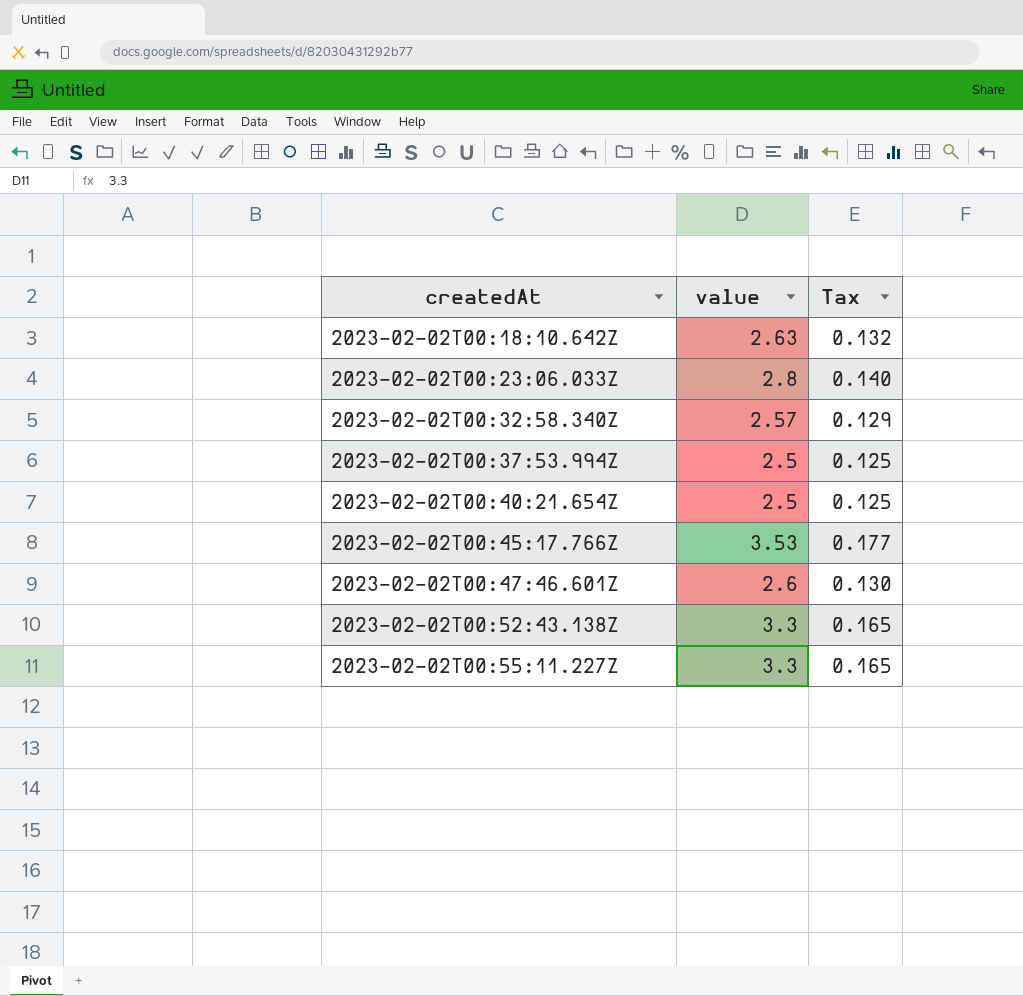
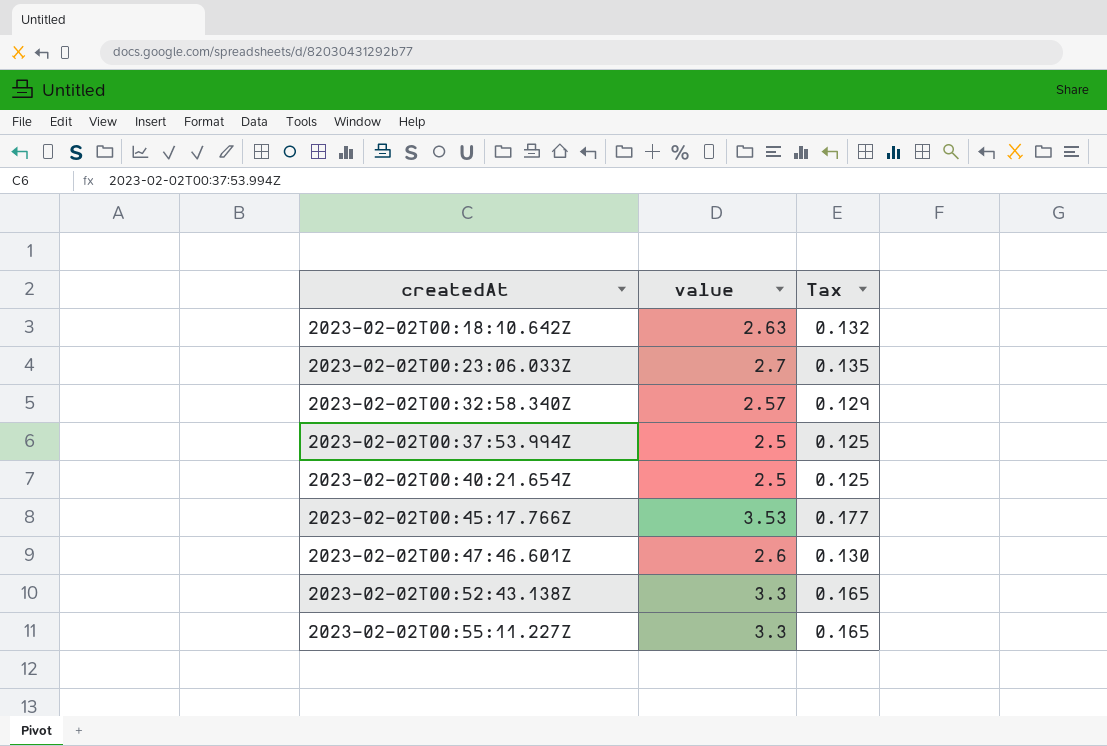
2023-02-02T00:23:06.033Z | value: 2.8 -> 2.7
2023-02-02T00:23:06.033Z | Tax: 0.140 -> 0.135

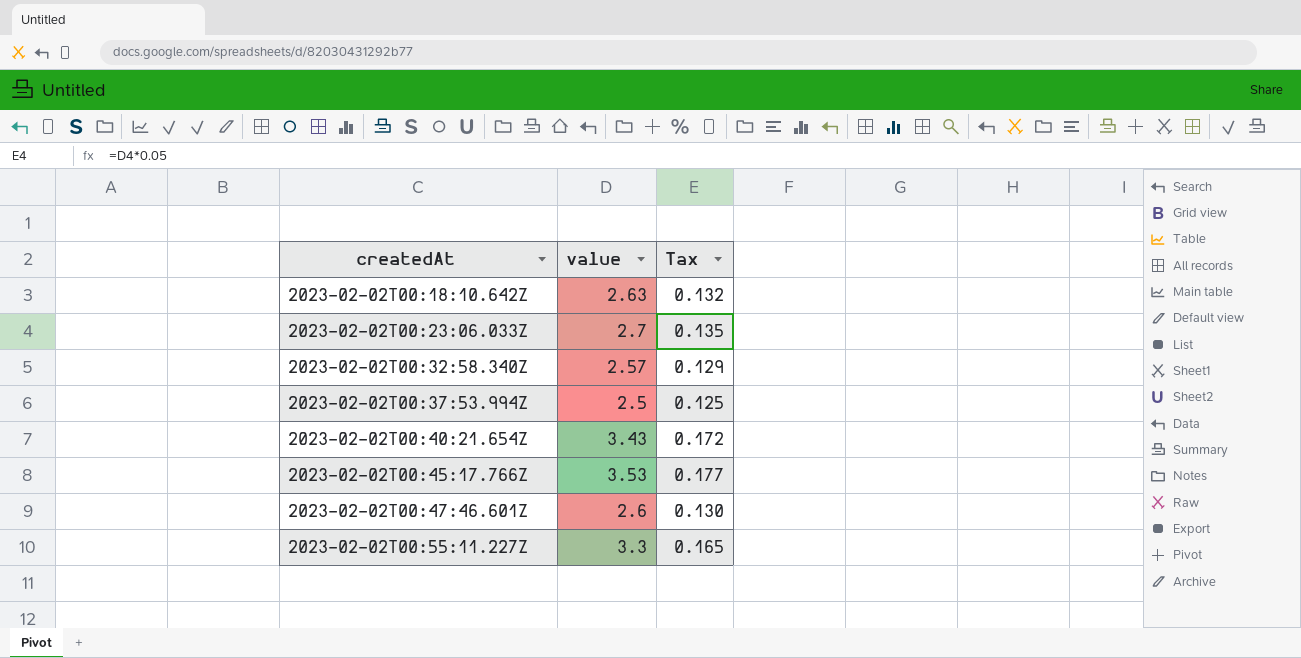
row 2023-02-02T00:52:43.138Z: 3.3 | 0.165 -> none
2023-02-02T00:40:21.654Z | value: 2.5 -> 3.43
2023-02-02T00:40:21.654Z | Tax: 0.125 -> 0.172

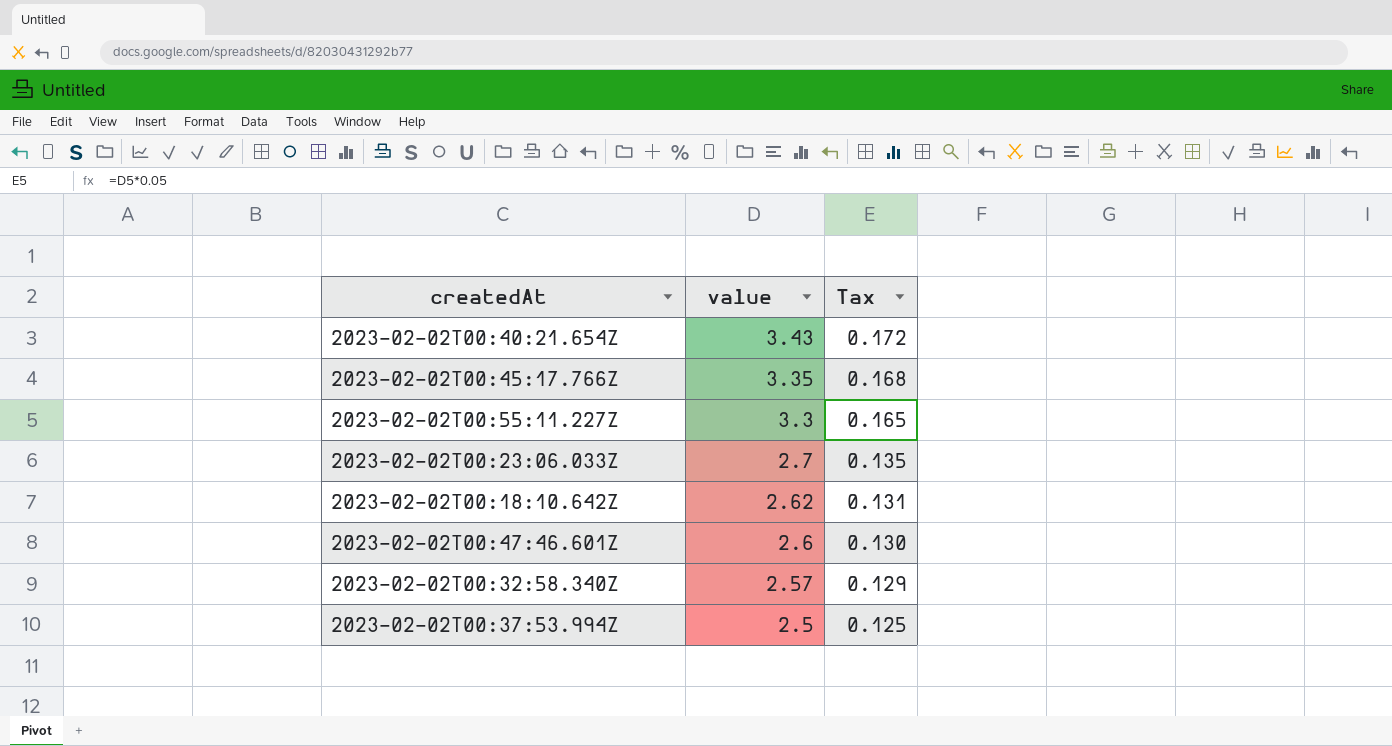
row order: createdAt ascending -> value descending
2023-02-02T00:45:17.766Z | value: 3.53 -> 3.35
2023-02-02T00:45:17.766Z | Tax: 0.177 -> 0.168
2023-02-02T00:18:10.642Z | value: 2.63 -> 2.62
2023-02-02T00:18:10.642Z | Tax: 0.132 -> 0.131

